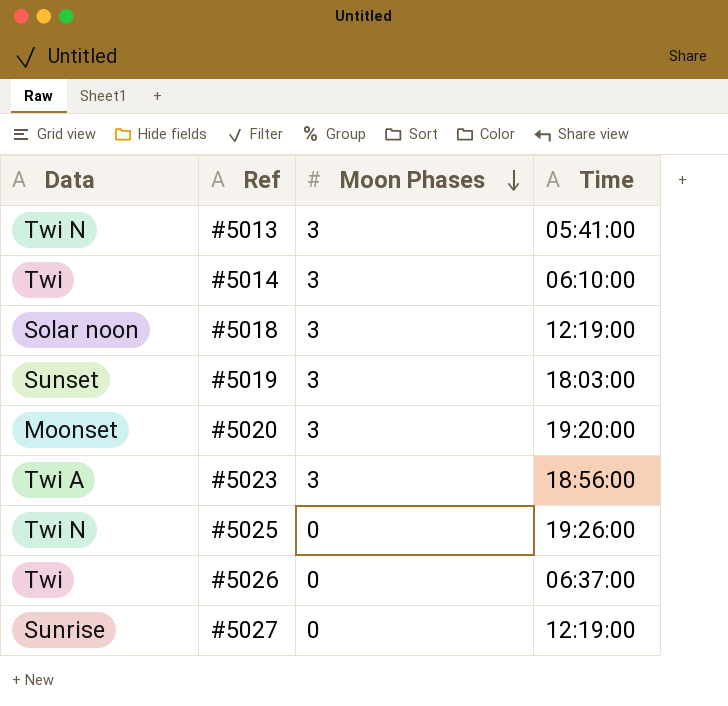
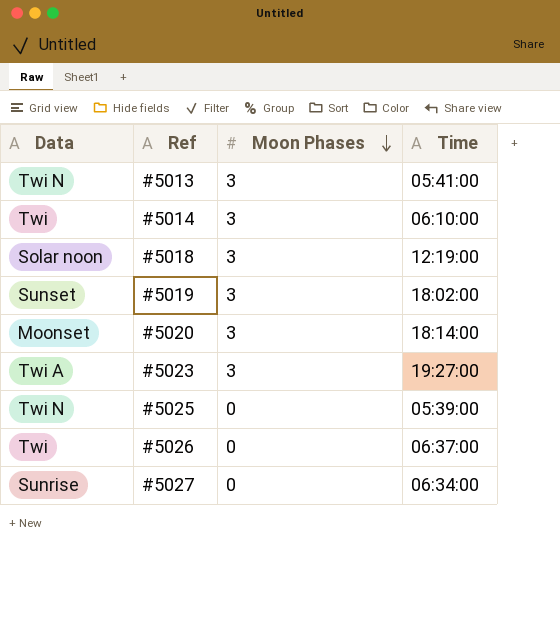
#5019 | Time: 18:03:00 -> 18:02:00
#5020 | Time: 19:20:00 -> 18:14:00
#5023 | Time: 18:56:00 -> 19:27:00
#5025 | Time: 19:26:00 -> 05:39:00
#5027 | Time: 12:19:00 -> 06:34:00

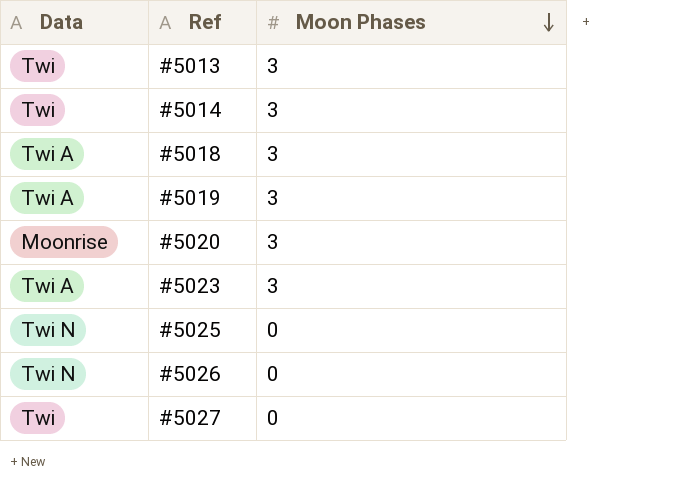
column Time | position: 4 -> none
#5013 | Data: Twi N -> Twi
#5018 | Data: Solar noon -> Twi A
#5019 | Data: Sunset -> Twi A
#5020 | Data: Moonset -> Moonrise
#5026 | Data: Twi -> Twi N
#5027 | Data: Sunrise -> Twi

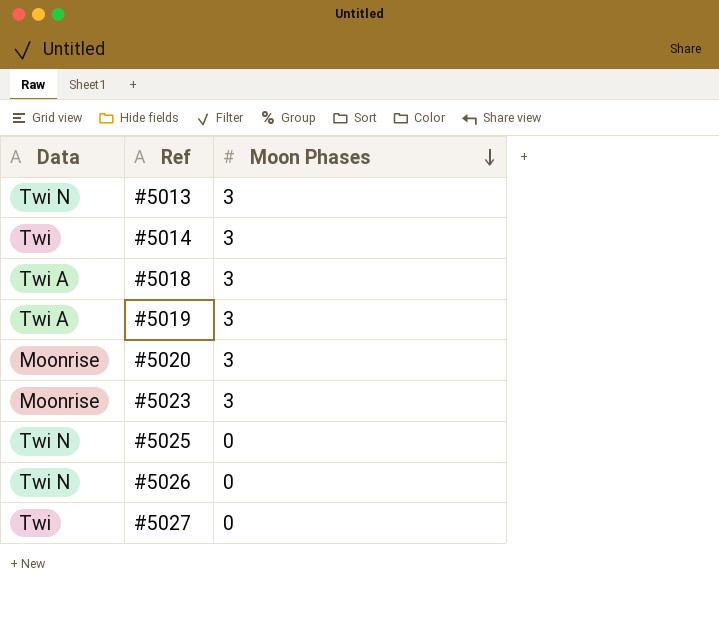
#5013 | Data: Twi -> Twi N
#5023 | Data: Twi A -> Moonrise

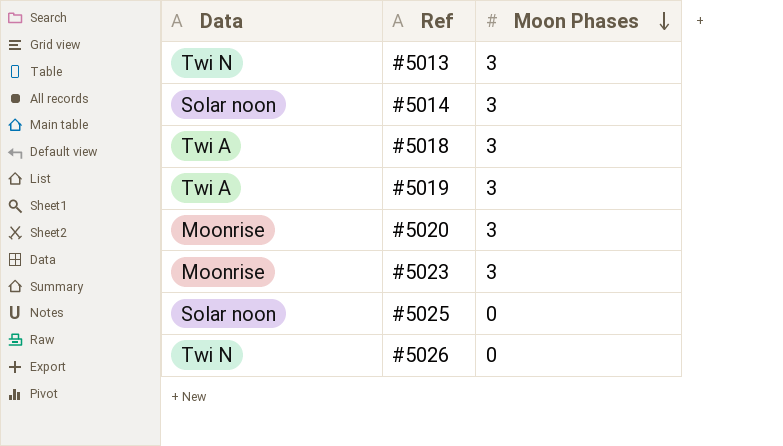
row #5027: Twi | 0 -> none
#5014 | Data: Twi -> Solar noon
#5025 | Data: Twi N -> Solar noon

